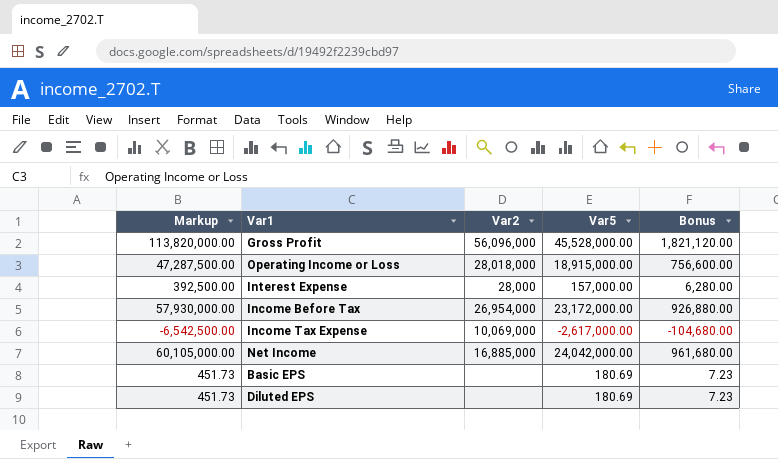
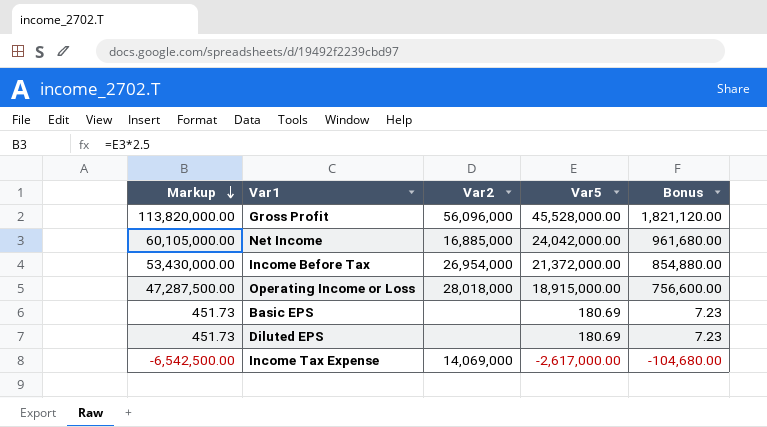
row order: none -> Markup descending
row Interest Expense: 392,500.00 | 28,000 | 157,000.00 | 6,280.00 -> none
Income Before Tax | Markup: 57,930,000.00 -> 53,430,000.00
Income Before Tax | Var5: 23,172,000.00 -> 21,372,000.00
Income Before Tax | Bonus: 926,880.00 -> 854,880.00
Income Tax Expense | Var2: 10,069,000 -> 14,069,000

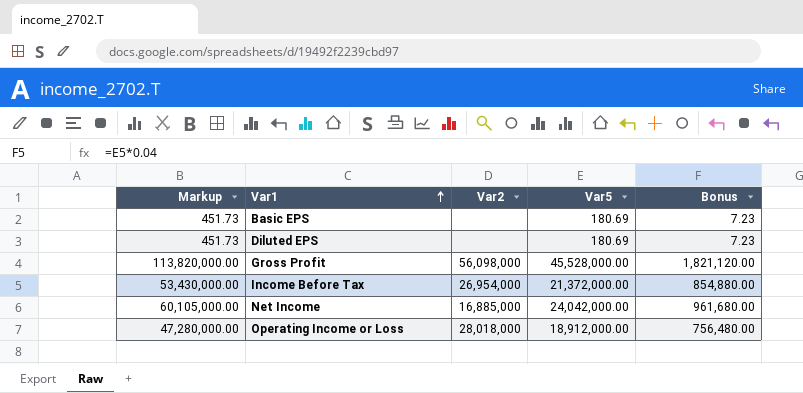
row order: Markup descending -> Var1 ascending
row Income Tax Expense: -6,542,500.00 | 14,069,000 | -2,617,000.00 | -104,680.00 -> none
Gross Profit | Var2: 56,096,000 -> 56,098,000
Operating Income or Loss | Markup: 47,287,500.00 -> 47,280,000.00
Operating Income or Loss | Var5: 18,915,000.00 -> 18,912,000.00
Operating Income or Loss | Bonus: 756,600.00 -> 756,480.00

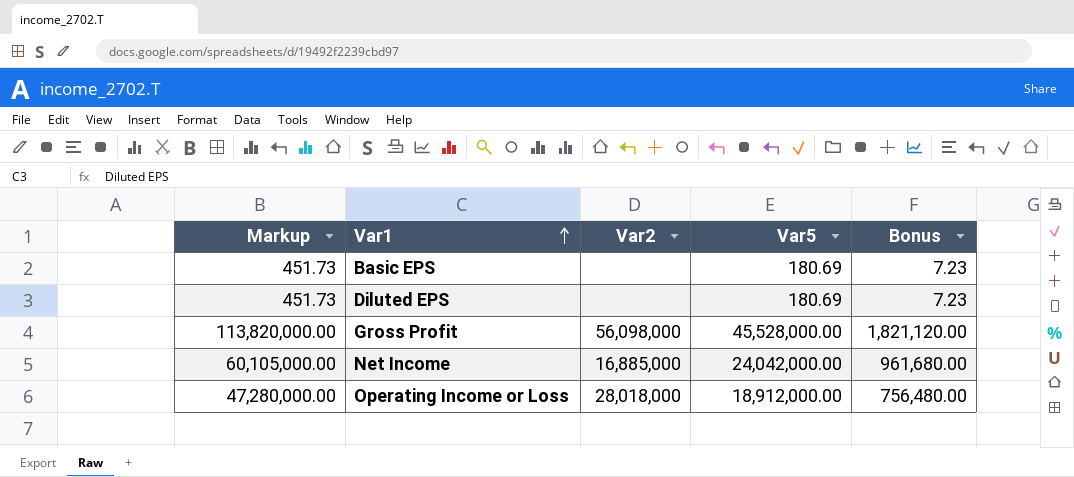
row Income Before Tax: 53,430,000.00 | 26,954,000 | 21,372,000.00 | 854,880.00 -> none

